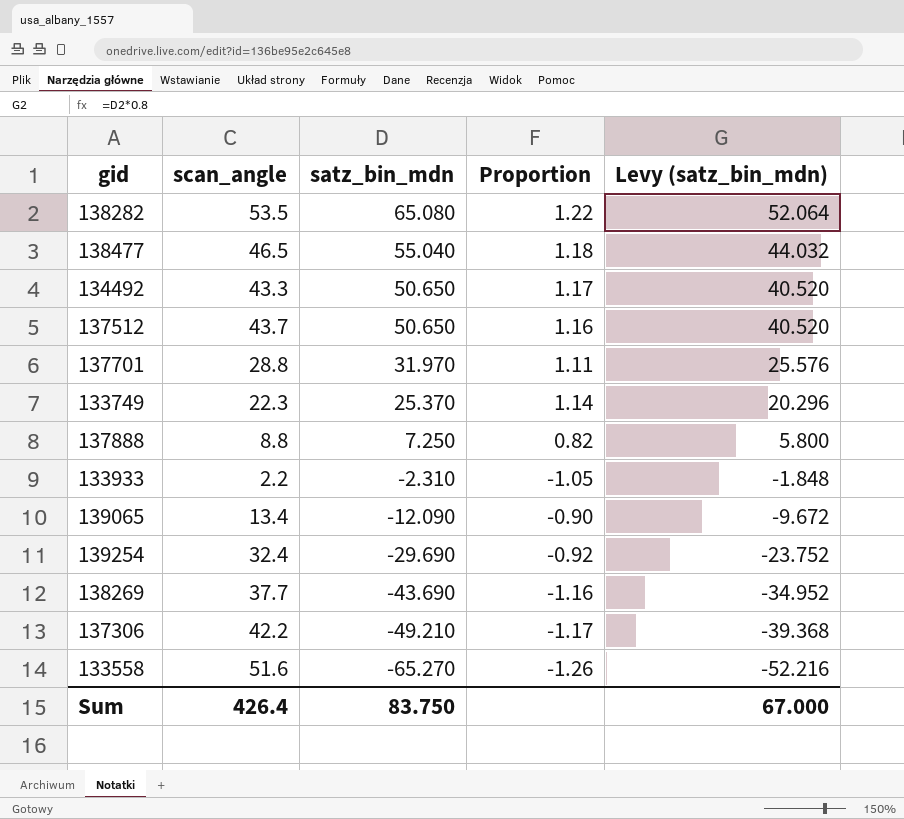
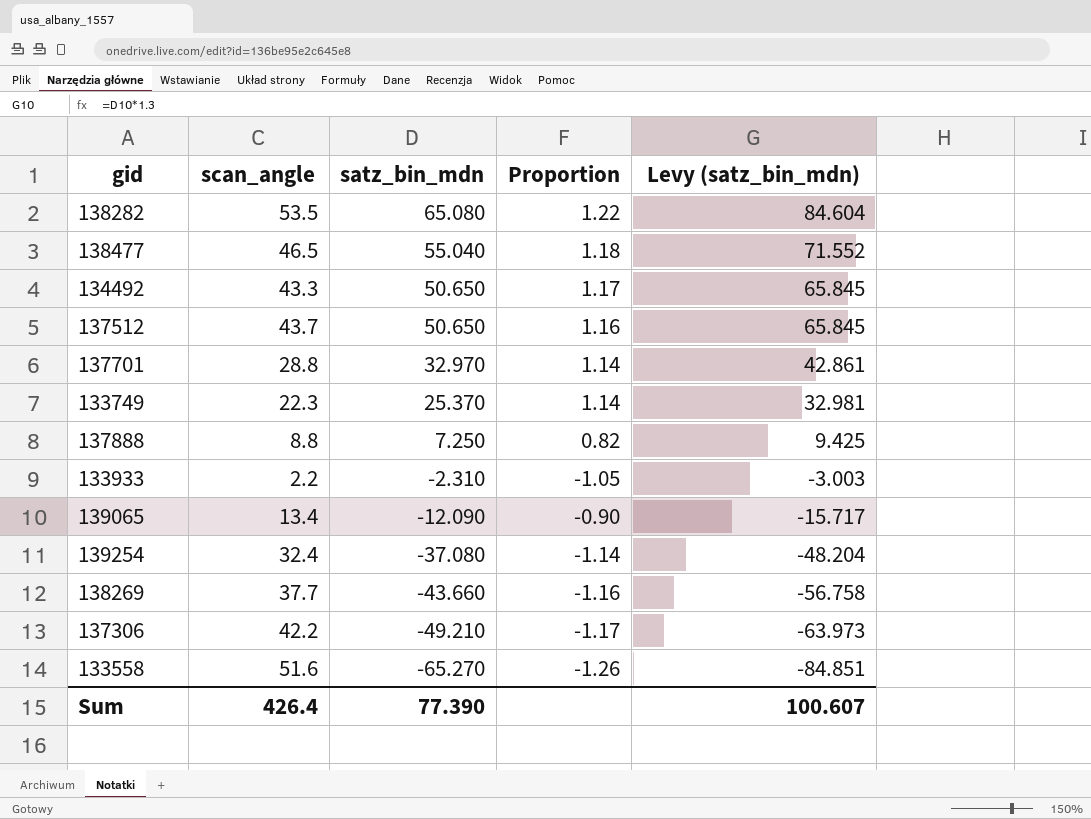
column Levy (satz_bin_mdn) | formula: [satz_bin_mdn] * 0.8 -> [satz_bin_mdn] * 1.3
137701 | satz_bin_mdn: 31.970 -> 32.970
137701 | Proportion: 1.11 -> 1.14
139254 | satz_bin_mdn: -29.690 -> -37.080
139254 | Proportion: -0.92 -> -1.14
138269 | satz_bin_mdn: -43.690 -> -43.660
Sum | satz_bin_mdn: 83.750 -> 77.390
Sum | Levy (satz_bin_mdn): 67.000 -> 100.607

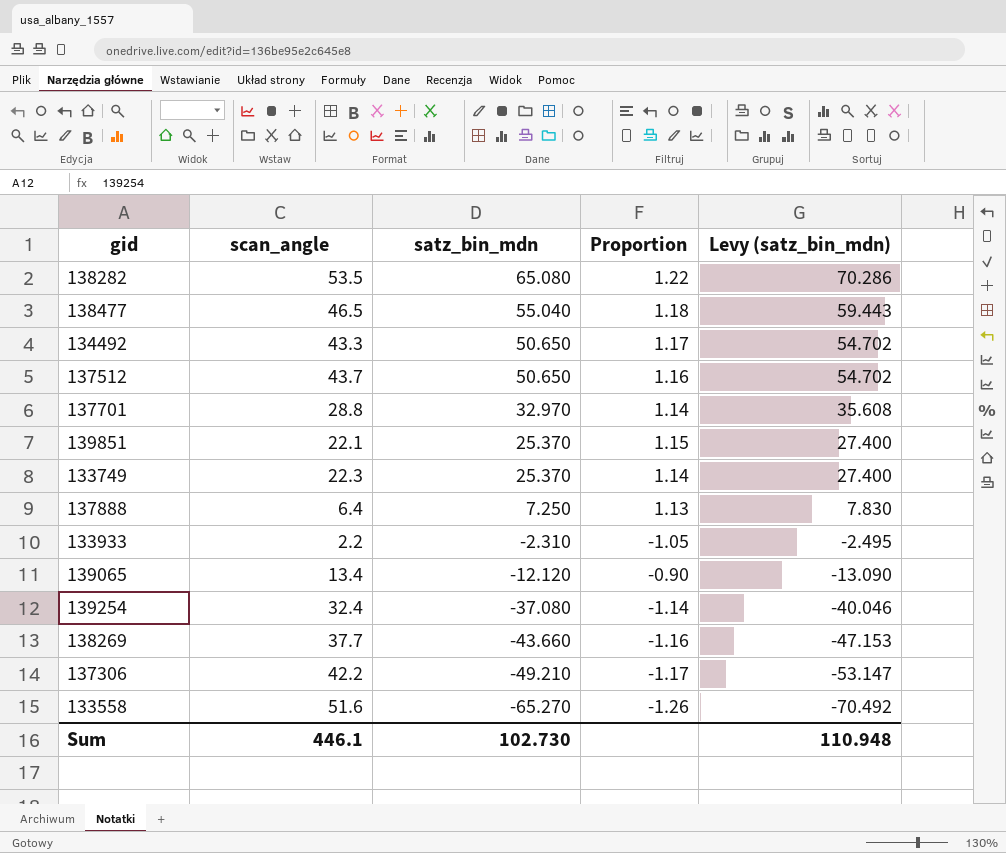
column Levy (satz_bin_mdn) | formula: [satz_bin_mdn] * 1.3 -> [satz_bin_mdn] * 1.08
row 139851: none -> 22.1 | 25.370 | 1.15 | 27.400
137888 | scan_angle: 8.8 -> 6.4
137888 | Proportion: 0.82 -> 1.13
139065 | satz_bin_mdn: -12.090 -> -12.120
Sum | scan_angle: 426.4 -> 446.1
Sum | satz_bin_mdn: 77.390 -> 102.730
Sum | Levy (satz_bin_mdn): 100.607 -> 110.948

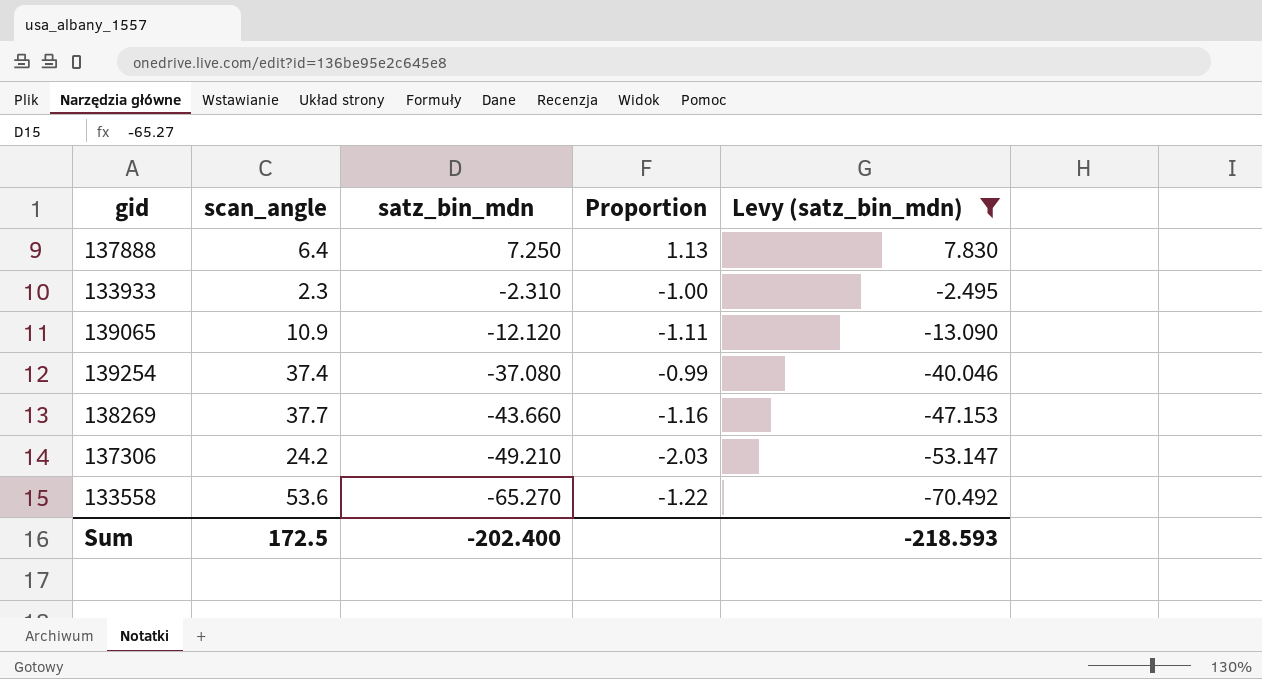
filter: none -> Levy (satz_bin_mdn) <= 7.830
133933 | scan_angle: 2.2 -> 2.3
133933 | Proportion: -1.05 -> -1.00
139065 | scan_angle: 13.4 -> 10.9
139065 | Proportion: -0.90 -> -1.11
139254 | scan_angle: 32.4 -> 37.4
139254 | Proportion: -1.14 -> -0.99
137306 | scan_angle: 42.2 -> 24.2
137306 | Proportion: -1.17 -> -2.03
133558 | scan_angle: 51.6 -> 53.6
133558 | Proportion: -1.26 -> -1.22
Sum | scan_angle: 446.1 -> 172.5
Sum | satz_bin_mdn: 102.730 -> -202.400
Sum | Levy (satz_bin_mdn): 110.948 -> -218.593

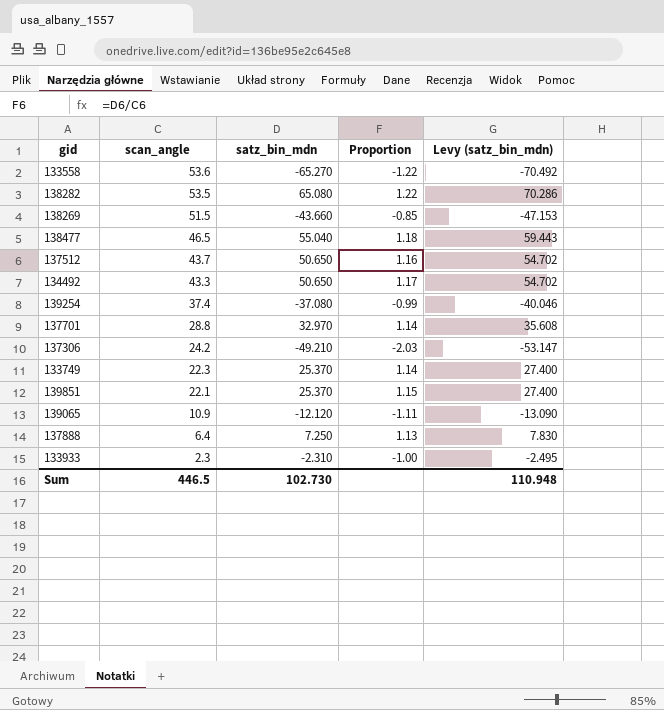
filter: Levy (satz_bin_mdn) <= 7.830 -> none
row order: satz_bin_mdn descending -> scan_angle descending
138269 | scan_angle: 37.7 -> 51.5
138269 | Proportion: -1.16 -> -0.85
Sum | scan_angle: 172.5 -> 446.5
Sum | satz_bin_mdn: -202.400 -> 102.730
Sum | Levy (satz_bin_mdn): -218.593 -> 110.948

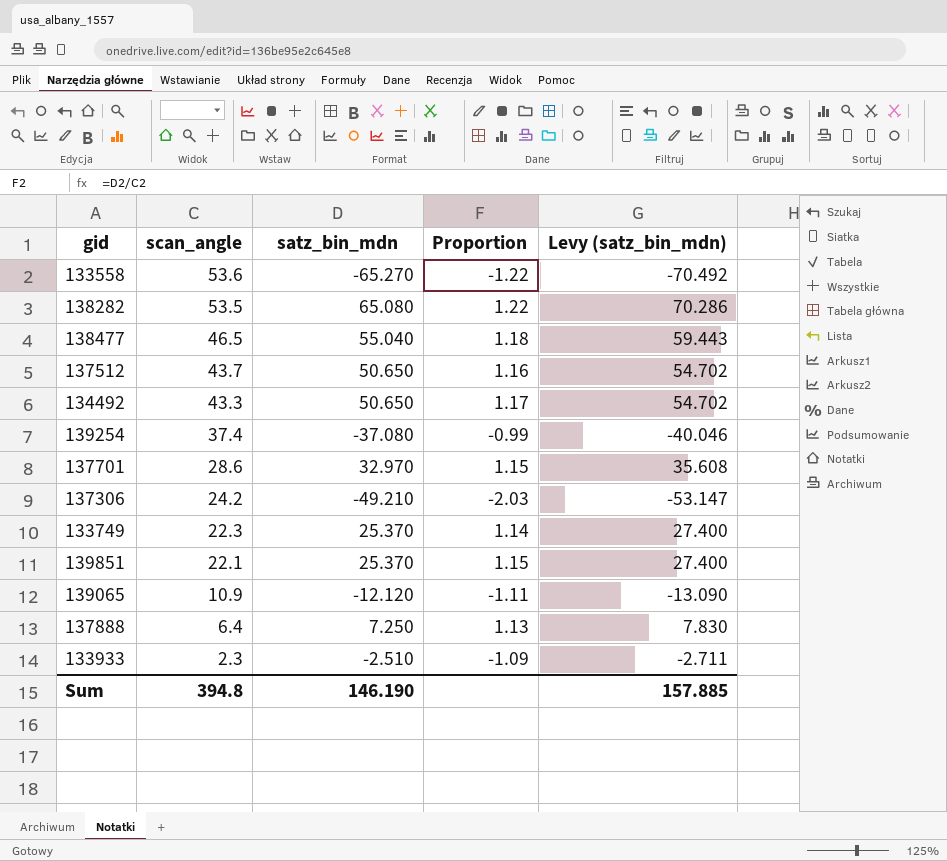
row 138269: 51.5 | -43.660 | -0.85 | -47.153 -> none
137701 | scan_angle: 28.8 -> 28.6
137701 | Proportion: 1.14 -> 1.15
133933 | satz_bin_mdn: -2.310 -> -2.510
133933 | Proportion: -1.00 -> -1.09
133933 | Levy (satz_bin_mdn): -2.495 -> -2.711
Sum | scan_angle: 446.5 -> 394.8
Sum | satz_bin_mdn: 102.730 -> 146.190
Sum | Levy (satz_bin_mdn): 110.948 -> 157.885

